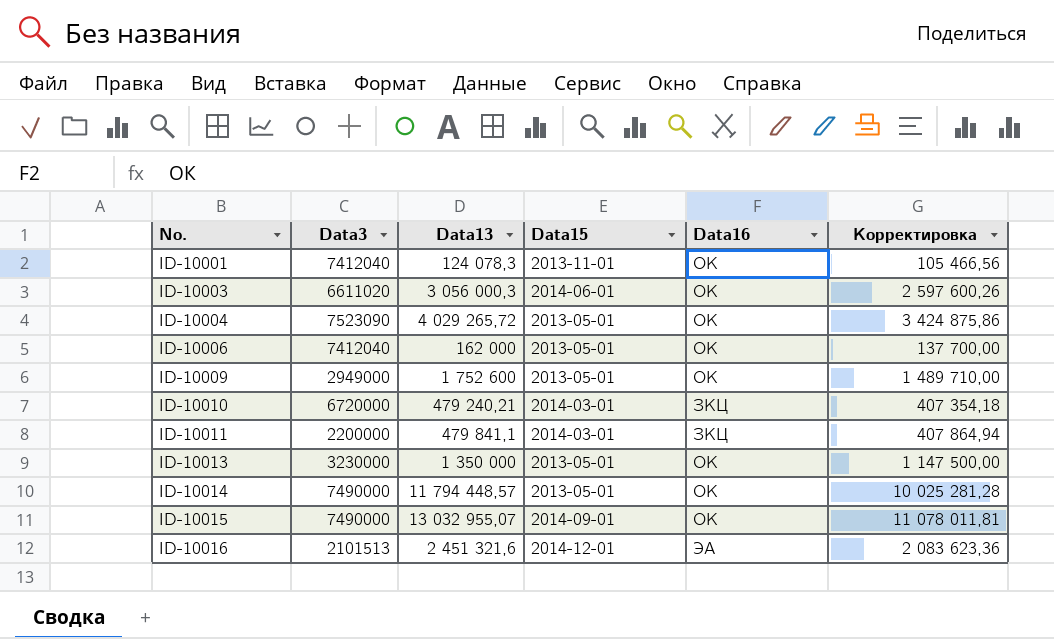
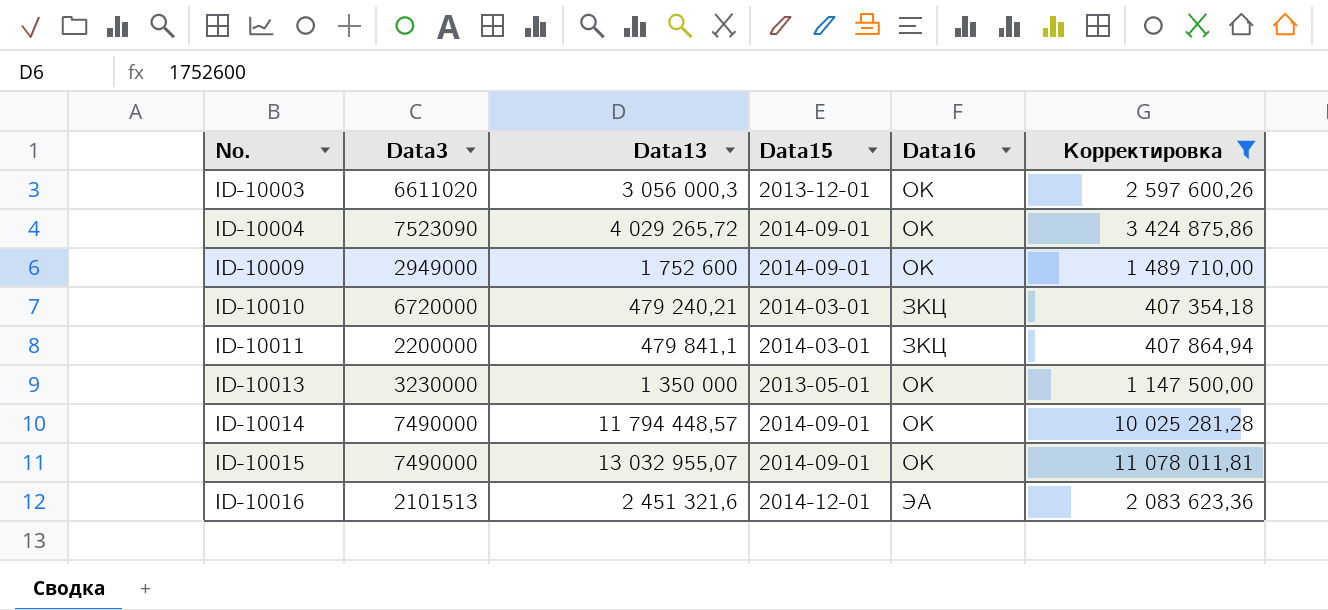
filter: none -> Корректировка >= 407 354,18
ID-10003 | Data15: 2014-06-01 -> 2013-12-01
ID-10004 | Data15: 2013-05-01 -> 2014-09-01
ID-10009 | Data15: 2013-05-01 -> 2014-09-01
ID-10014 | Data15: 2013-05-01 -> 2014-09-01

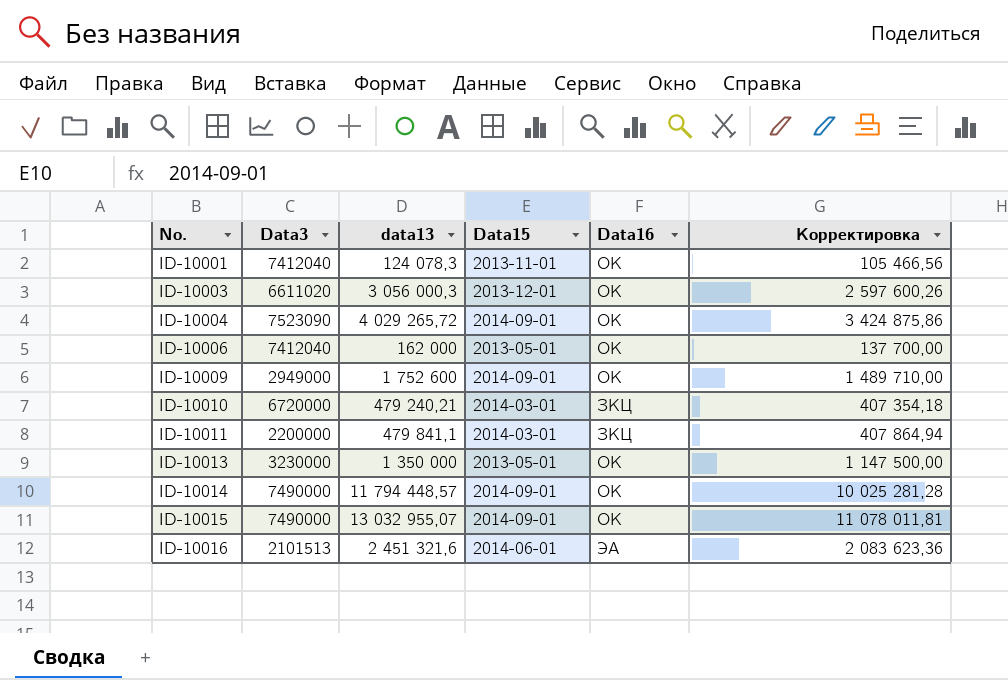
filter: Корректировка >= 407 354,18 -> none
column name: Data13 -> data13
ID-10016 | Data15: 2014-12-01 -> 2014-06-01

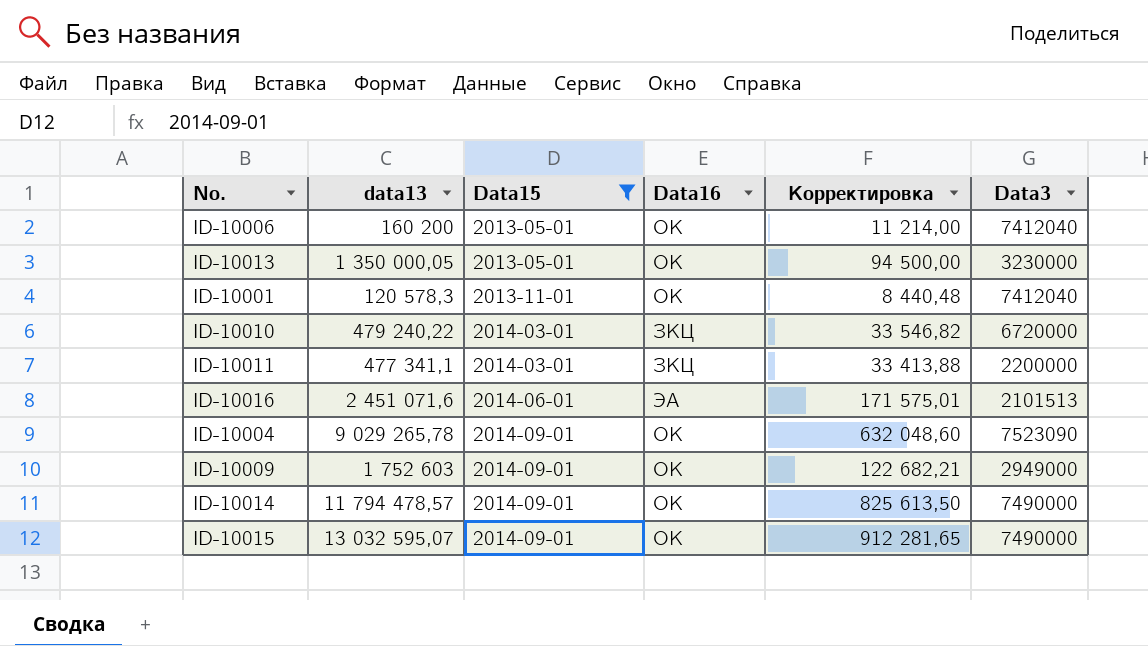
filter: none -> Data15 != 2013-12-01
row order: No. ascending -> Data15 ascending
column Корректировка | formula: [data13] * 0,85 -> [data13] * 0,07
column Data3 | position: 2 -> 6
ID-10006 | data13: 162 000 -> 160 200
ID-10013 | data13: 1 350 000 -> 1 350 000,05
ID-10001 | data13: 124 078,3 -> 120 578,3
ID-10010 | data13: 479 240,21 -> 479 240,22
ID-10011 | data13: 479 841,1 -> 477 341,1
ID-10016 | data13: 2 451 321,6 -> 2 451 071,6
ID-10004 | data13: 4 029 265,72 -> 9 029 265,78
ID-10009 | data13: 1 752 600 -> 1 752 603
ID-10014 | data13: 11 794 448,57 -> 11 794 478,57
ID-10015 | data13: 13 032 955,07 -> 13 032 595,07

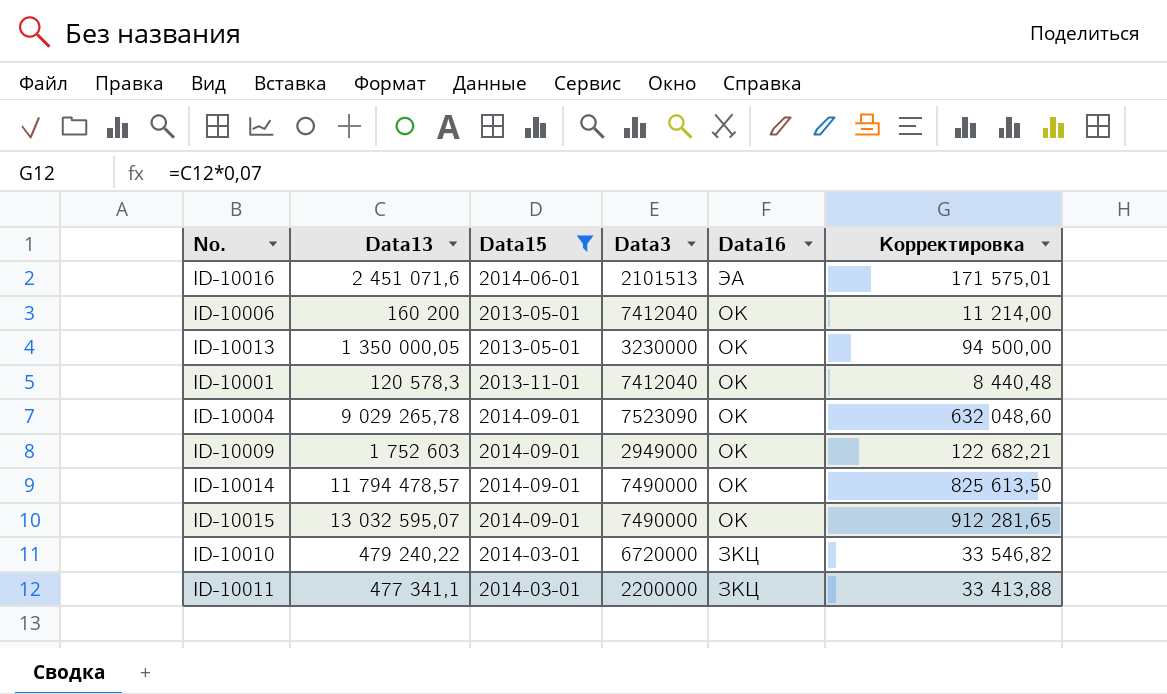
row order: Data15 ascending -> Data16 descending
column name: data13 -> Data13
column Data3 | position: 6 -> 4

